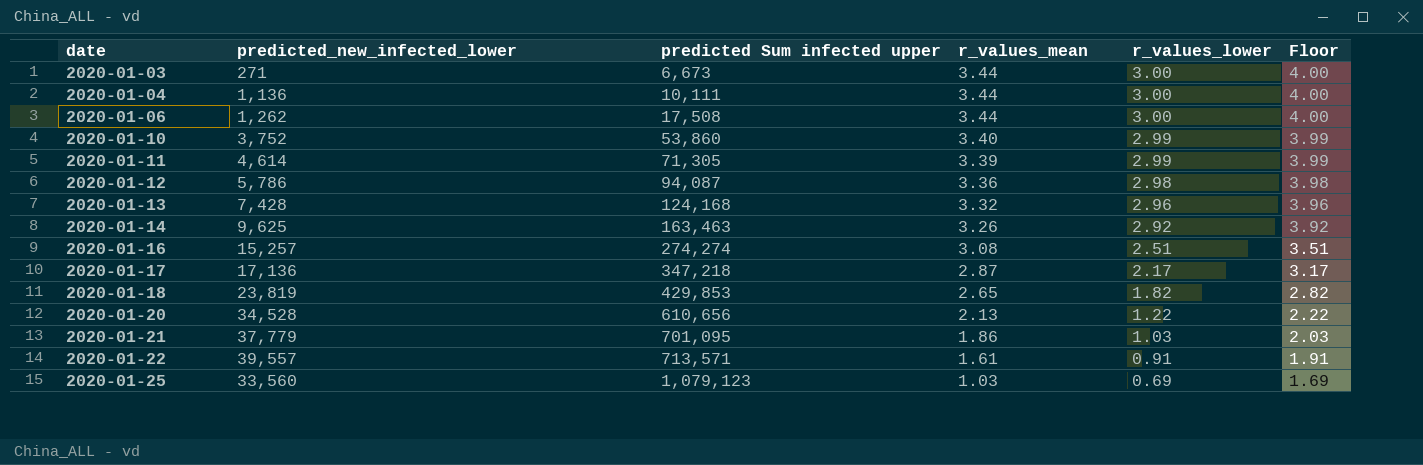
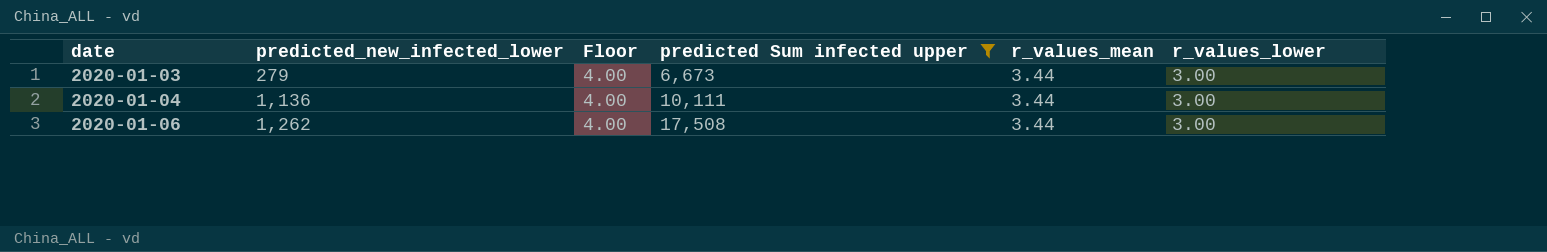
filter: none -> predicted Sum infected upper <= 17,508
column Floor | position: 6 -> 3
2020-01-03 | predicted_new_infected_lower: 271 -> 279

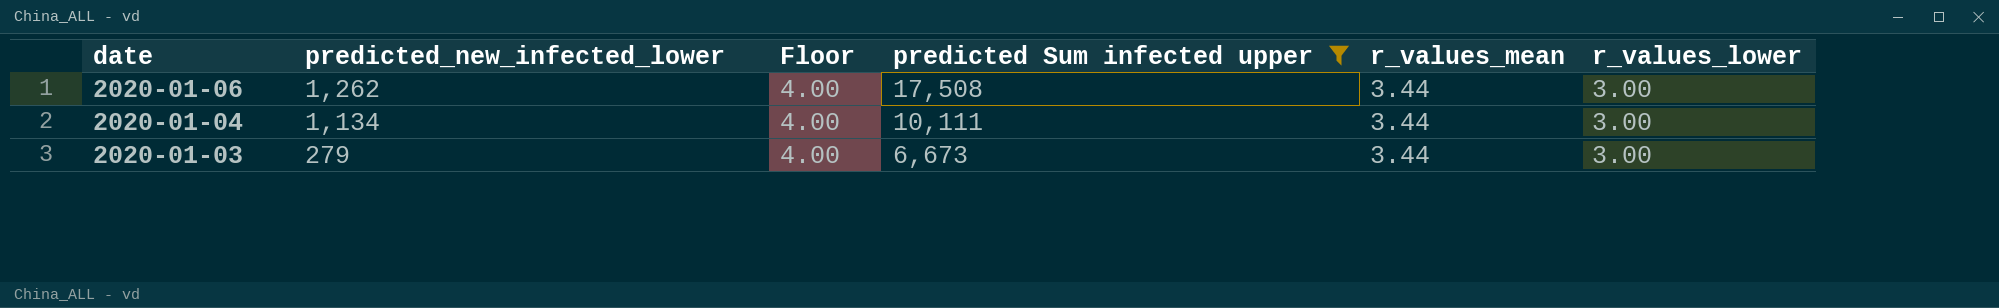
row order: date ascending -> date descending
2020-01-04 | predicted_new_infected_lower: 1,136 -> 1,134

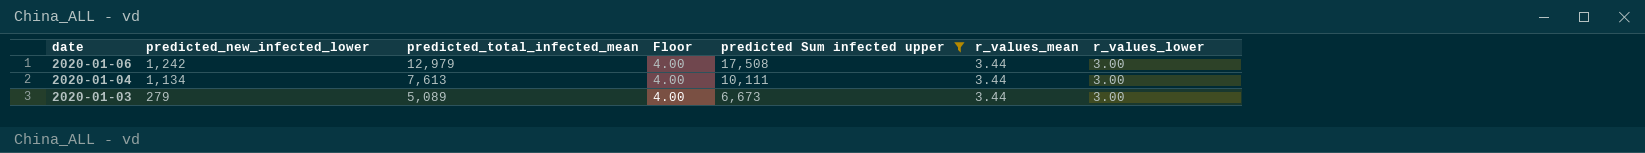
column predicted_total_infected_mean | position: none -> 3
2020-01-06 | predicted_new_infected_lower: 1,262 -> 1,242

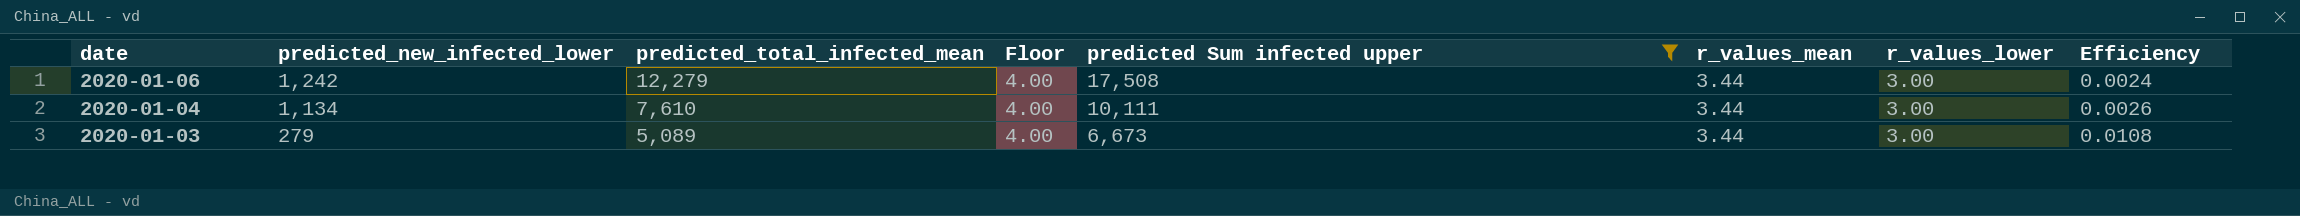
column Efficiency | formula: none -> [r_values_lower] / [predicted_new_infected_lower]
2020-01-06 | predicted_total_infected_mean: 12,979 -> 12,279
2020-01-04 | predicted_total_infected_mean: 7,613 -> 7,610

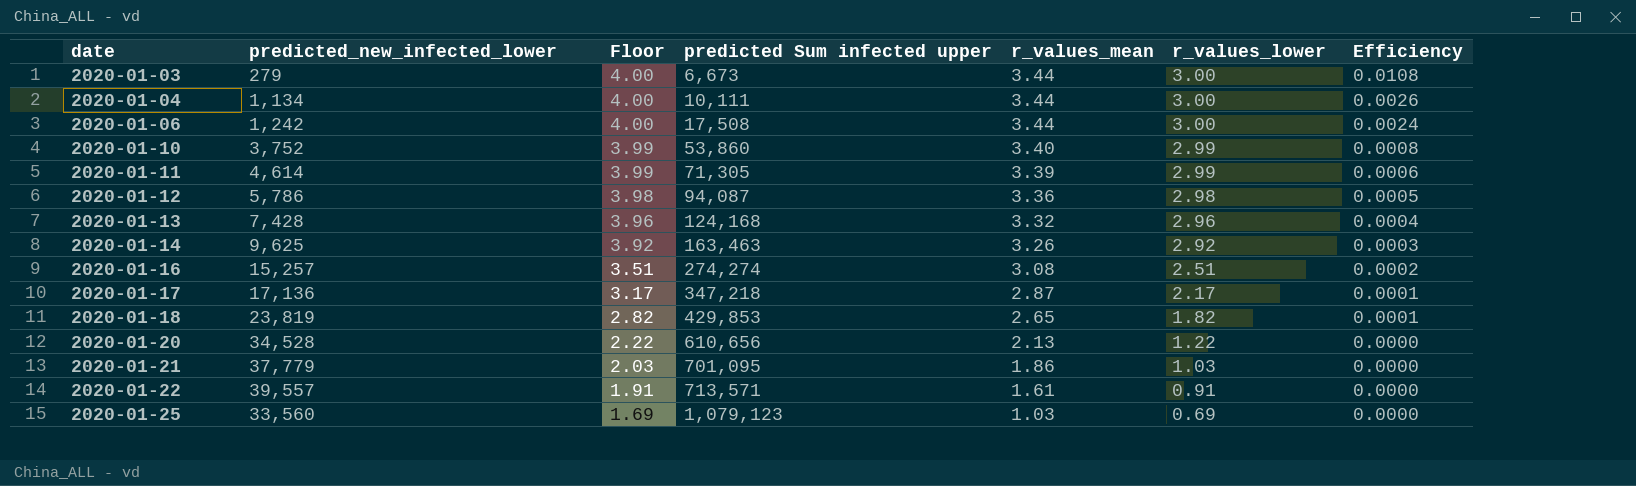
filter: predicted Sum infected upper <= 17,508 -> none
row order: date descending -> date ascending
column predicted_total_infected_mean | position: 3 -> none

